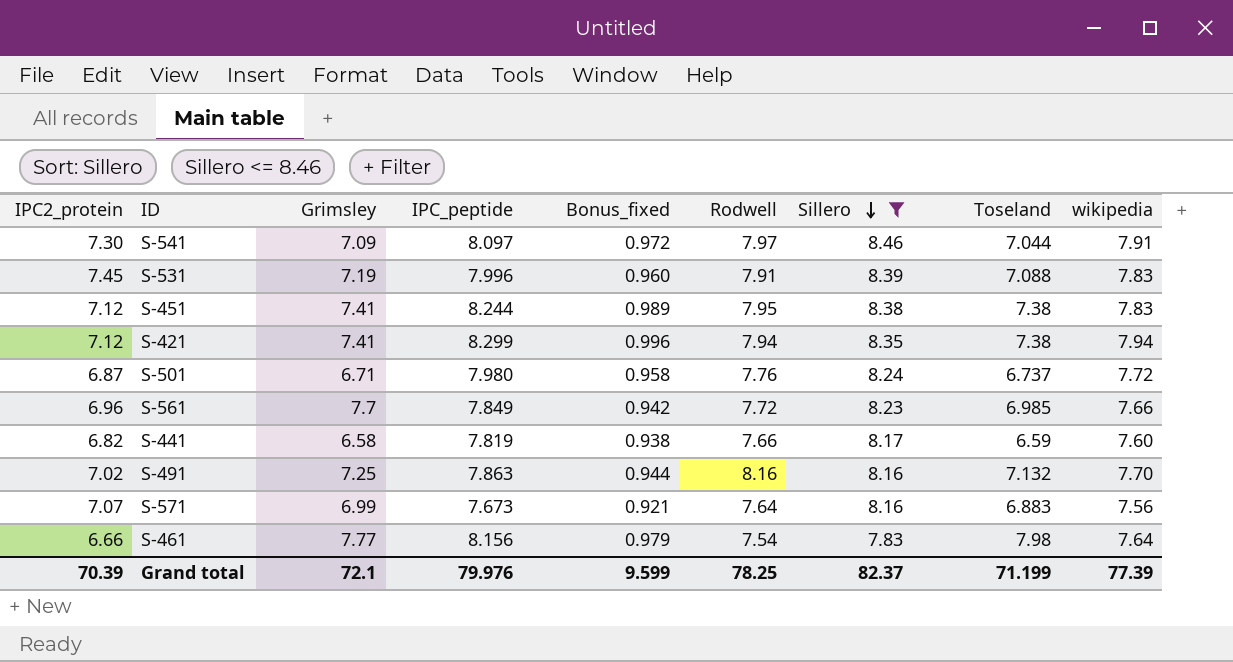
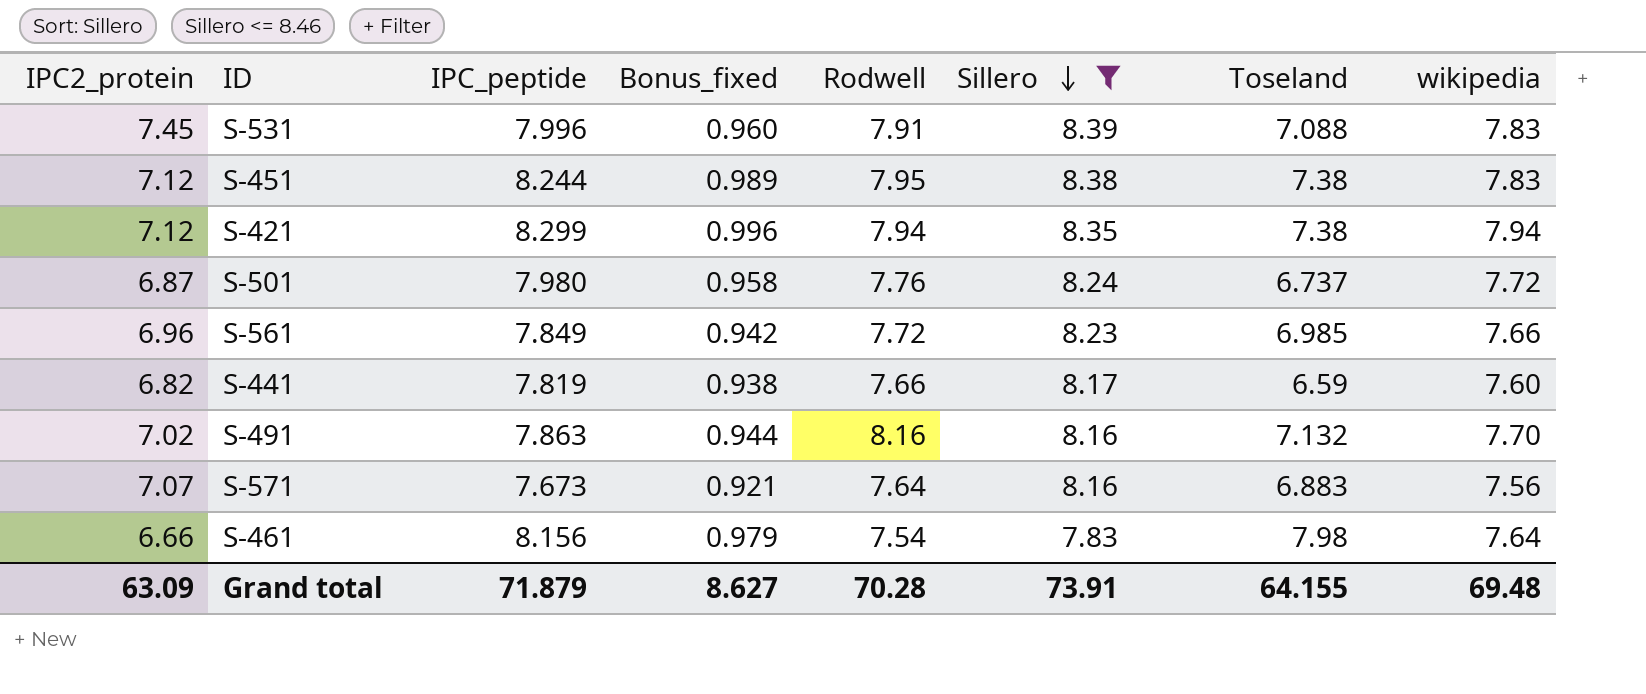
column Grimsley | position: 3 -> none
row S-541: 7.30 | 7.09 | 8.097 | 0.972 | 7.97 | 8.46 | 7.044 | 7.91 -> none
Grand total | IPC2_protein: 70.39 -> 63.09
Grand total | IPC_peptide: 79.976 -> 71.879
Grand total | Bonus_fixed: 9.599 -> 8.627
Grand total | Rodwell: 78.25 -> 70.28
Grand total | Sillero: 82.37 -> 73.91
Grand total | Toseland: 71.199 -> 64.155
Grand total | wikipedia: 77.39 -> 69.48

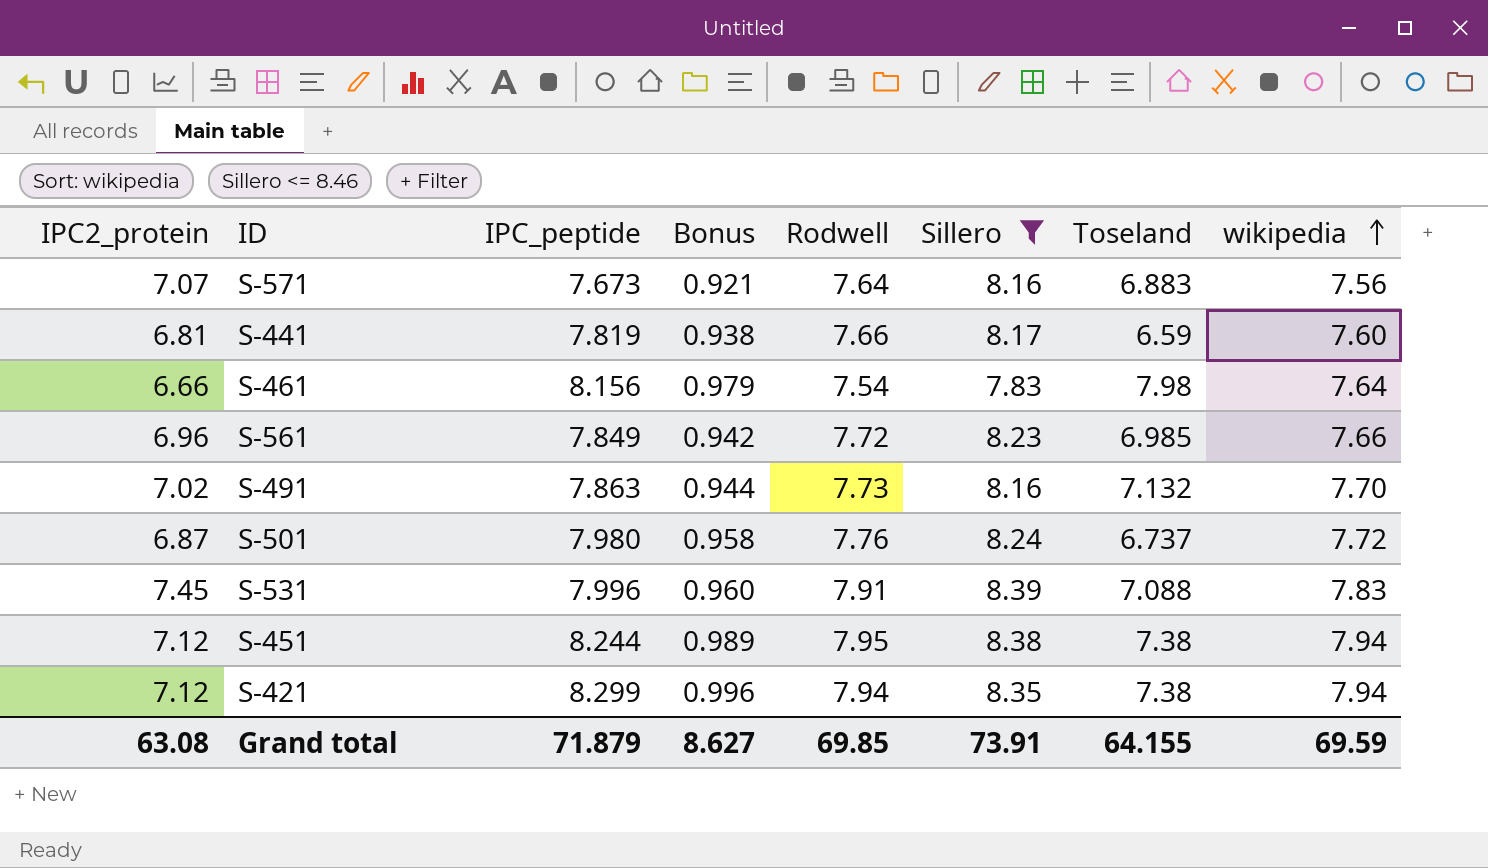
row order: Sillero descending -> wikipedia ascending
column name: Bonus_fixed -> Bonus
S-441 | IPC2_protein: 6.82 -> 6.81
S-491 | Rodwell: 8.16 -> 7.73
S-451 | wikipedia: 7.83 -> 7.94
Grand total | IPC2_protein: 63.09 -> 63.08
Grand total | Rodwell: 70.28 -> 69.85
Grand total | wikipedia: 69.48 -> 69.59

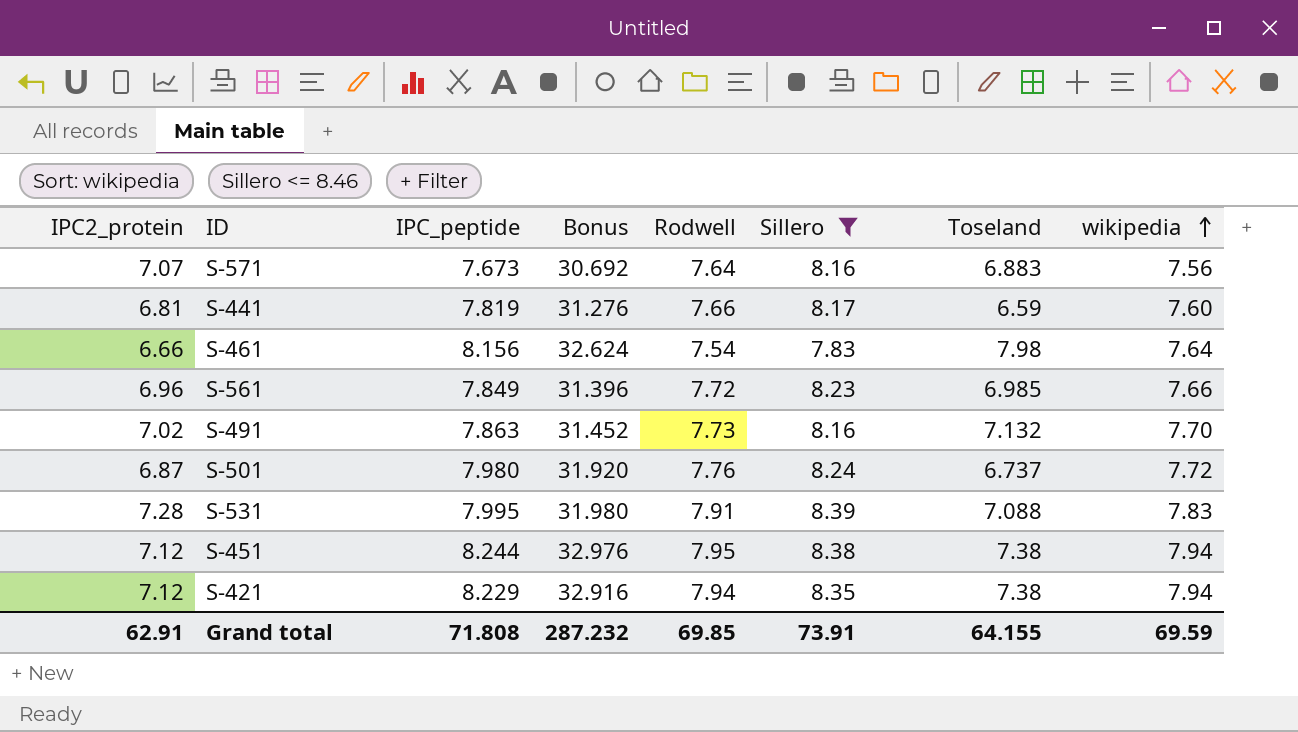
column Bonus | formula: [IPC_peptide] * 0.12 -> [IPC_peptide] * 4
S-531 | IPC2_protein: 7.45 -> 7.28
S-531 | IPC_peptide: 7.996 -> 7.995
S-421 | IPC_peptide: 8.299 -> 8.229
Grand total | IPC2_protein: 63.08 -> 62.91
Grand total | IPC_peptide: 71.879 -> 71.808
Grand total | Bonus: 8.627 -> 287.232

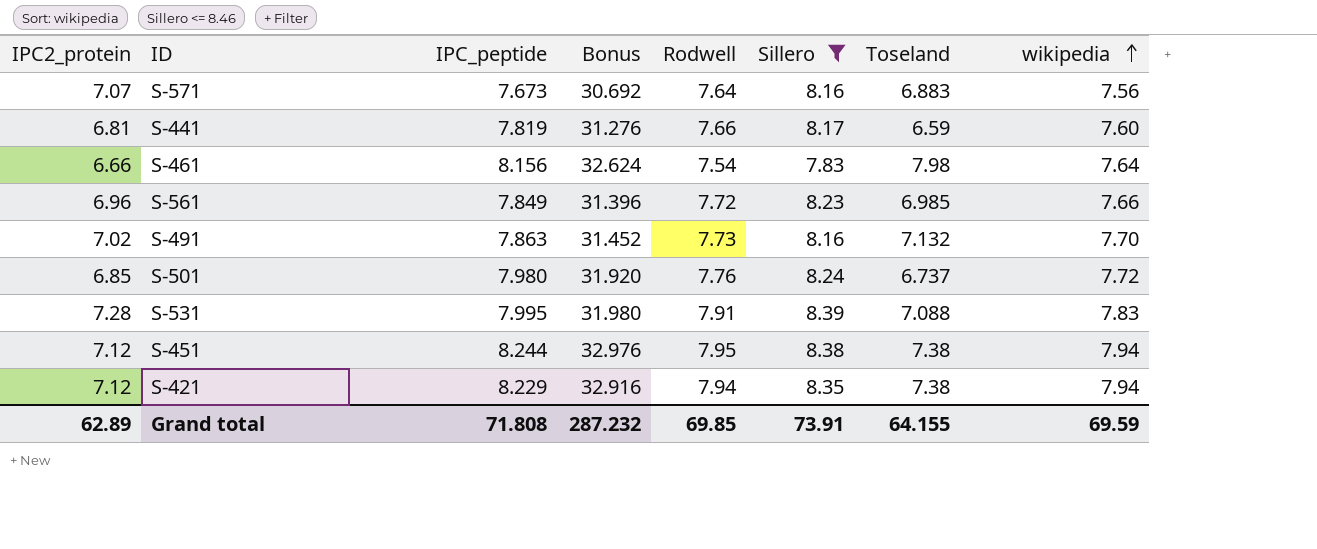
S-501 | IPC2_protein: 6.87 -> 6.85
Grand total | IPC2_protein: 62.91 -> 62.89

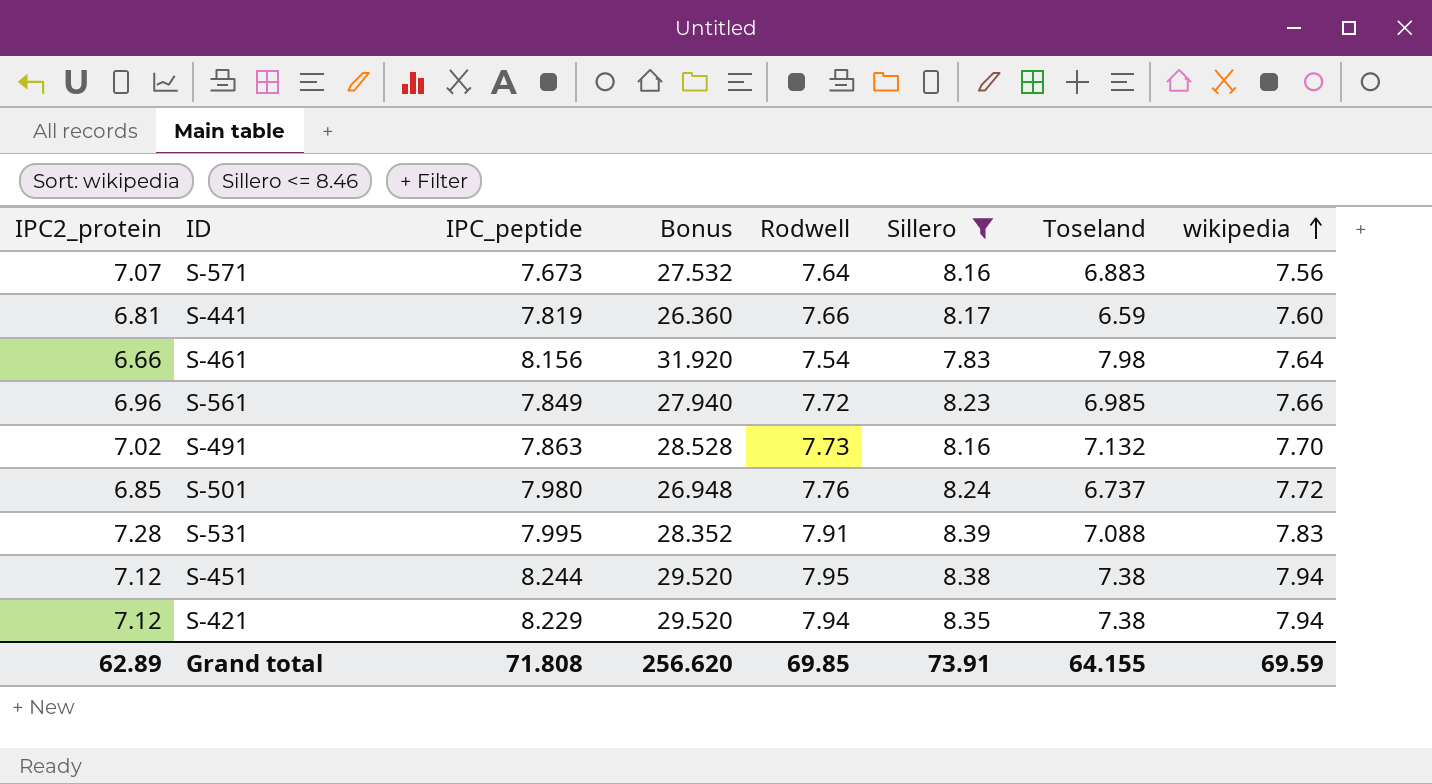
column Bonus | formula: [IPC_peptide] * 4 -> [Toseland] * 4
Grand total | Bonus: 287.232 -> 256.620

